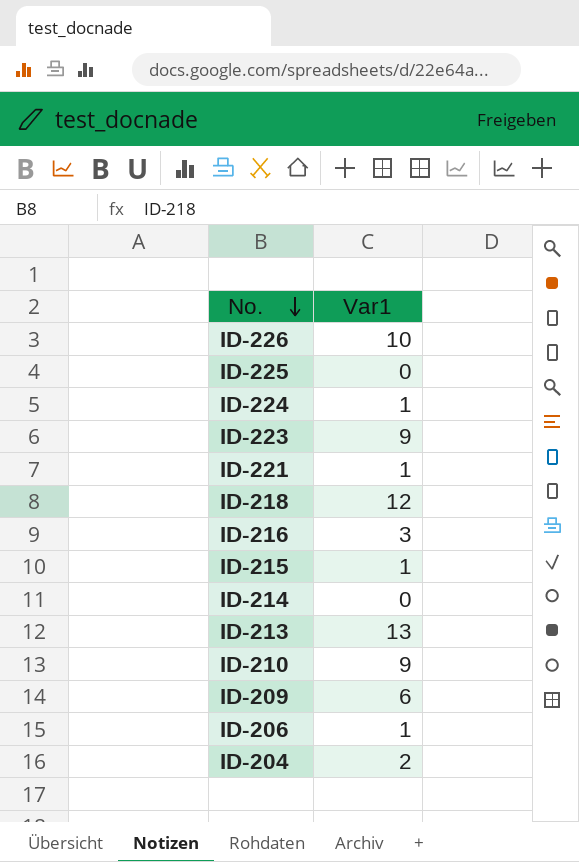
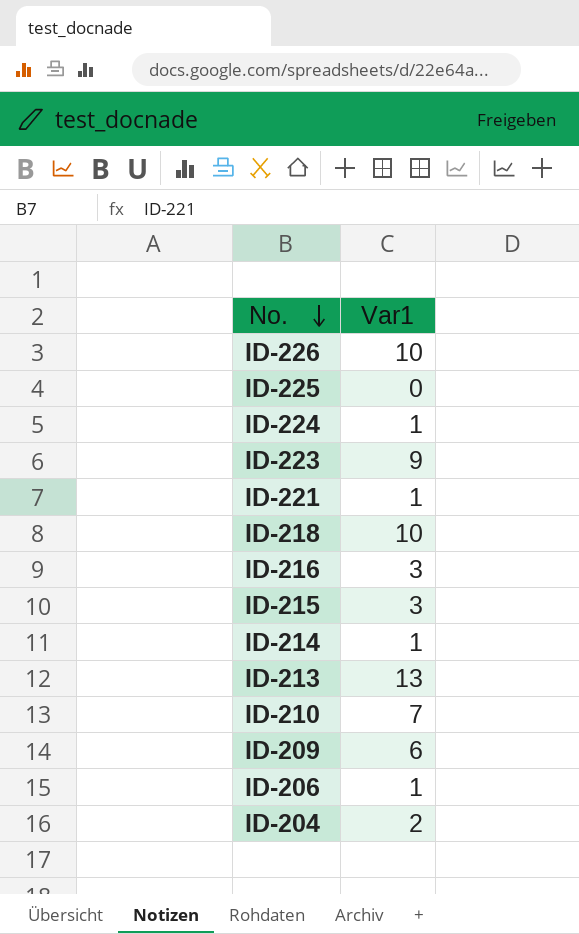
ID-218 | Var1: 12 -> 10
ID-215 | Var1: 1 -> 3
ID-214 | Var1: 0 -> 1
ID-210 | Var1: 9 -> 7

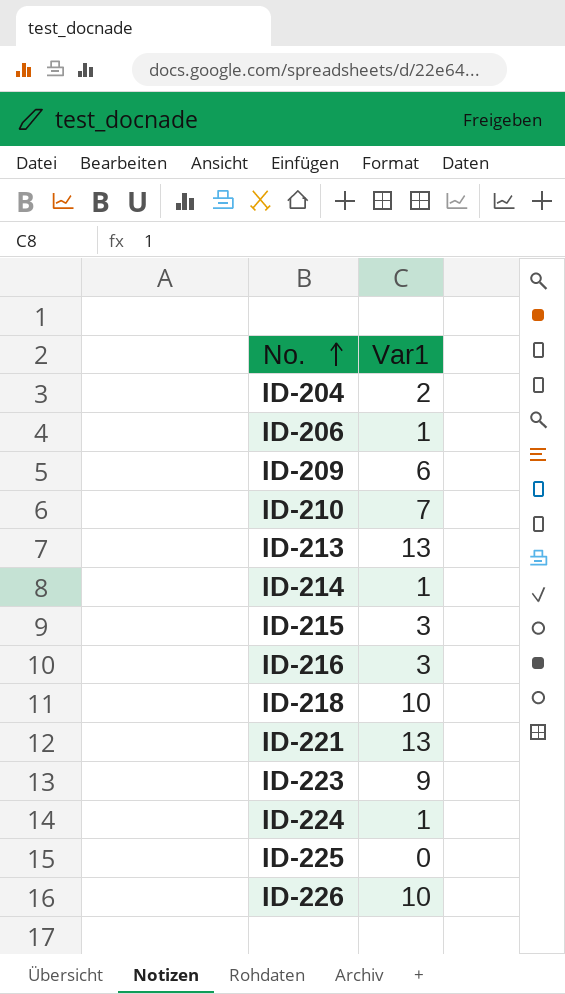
row order: No. descending -> No. ascending
ID-221 | Var1: 1 -> 13

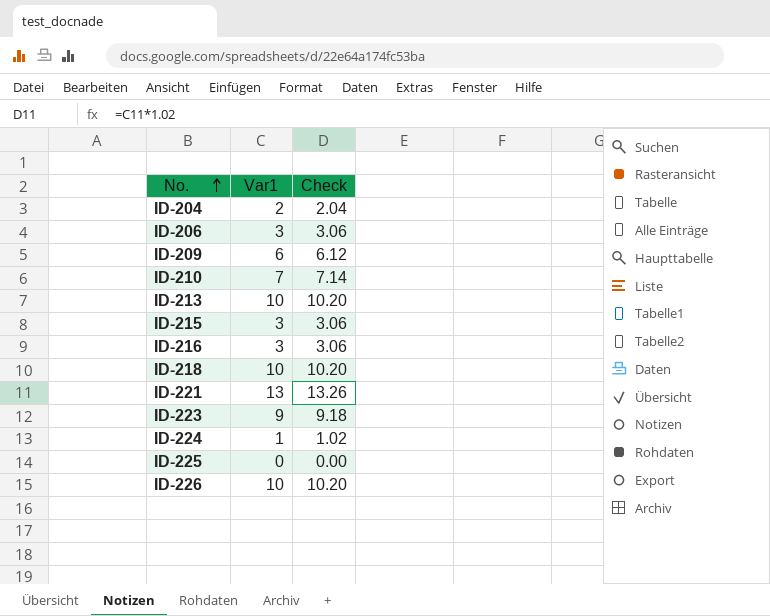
column Check | formula: none -> [Var1] * 1.02
row ID-214: 1 -> none
ID-206 | Var1: 1 -> 3
ID-213 | Var1: 13 -> 10

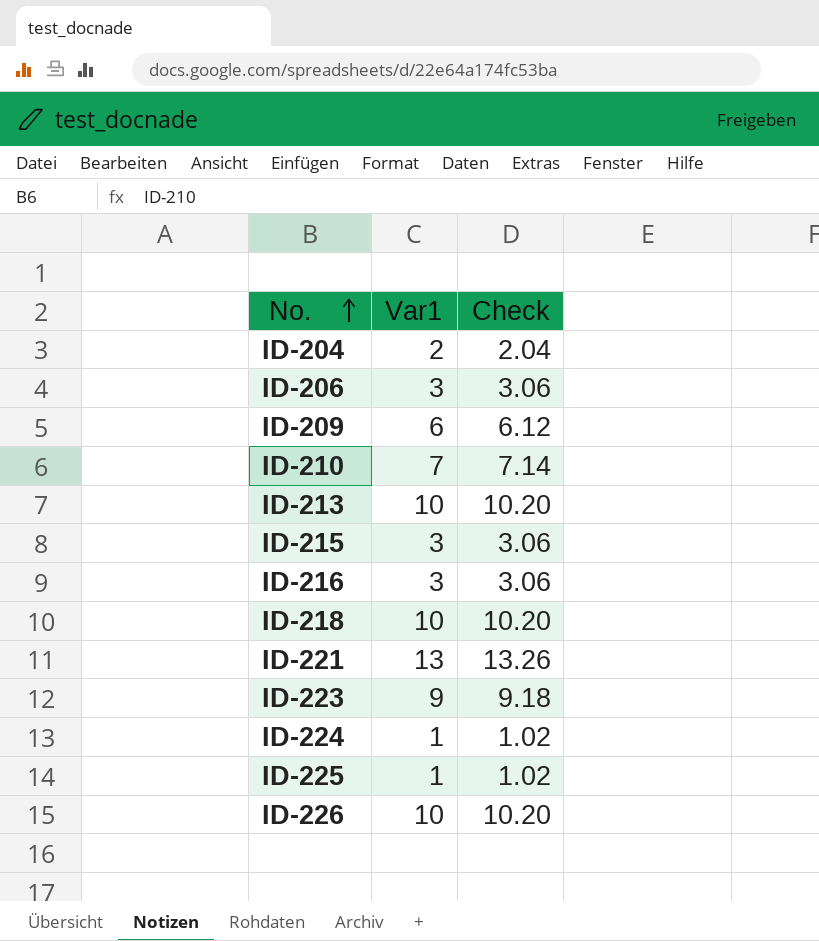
ID-225 | Var1: 0 -> 1
ID-225 | Check: 0.00 -> 1.02

